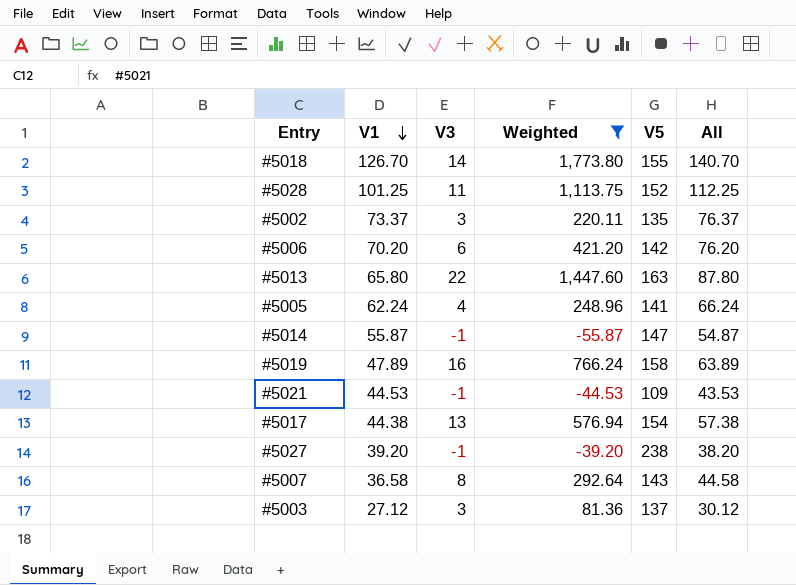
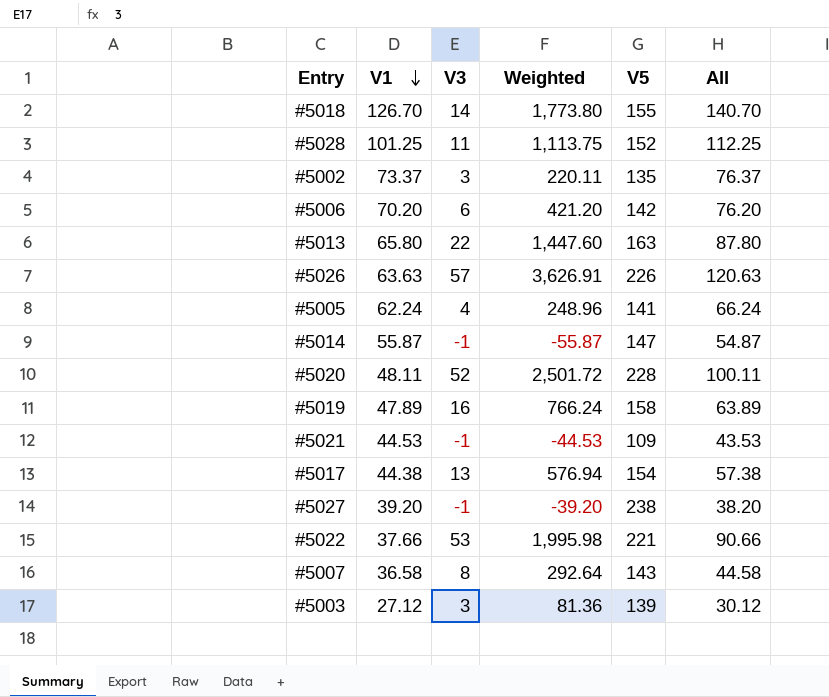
filter: Weighted <= 1,773.80 -> none
#5003 | V5: 137 -> 139

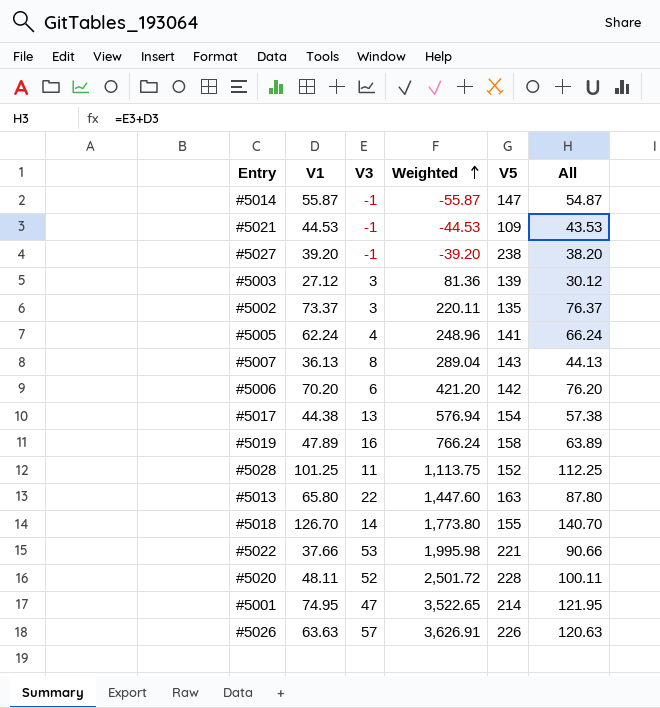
row order: V1 descending -> Weighted ascending
#5007 | V1: 36.58 -> 36.13
#5007 | Weighted: 292.64 -> 289.04
#5007 | All: 44.58 -> 44.13
row #5001: none -> 74.95 | 47 | 3,522.65 | 214 | 121.95

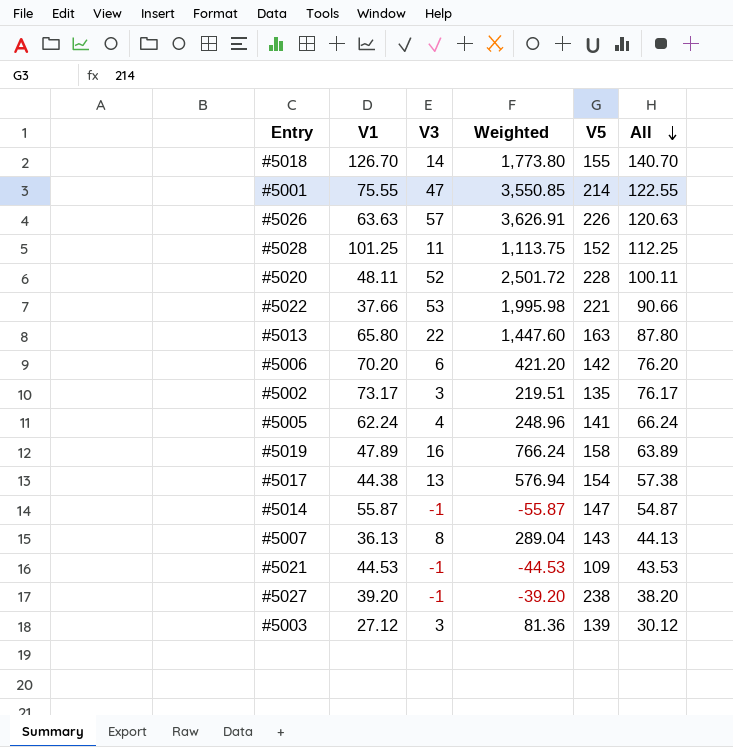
row order: Weighted ascending -> All descending
#5001 | V1: 74.95 -> 75.55
#5001 | Weighted: 3,522.65 -> 3,550.85
#5001 | All: 121.95 -> 122.55
#5002 | V1: 73.37 -> 73.17
#5002 | Weighted: 220.11 -> 219.51
#5002 | All: 76.37 -> 76.17

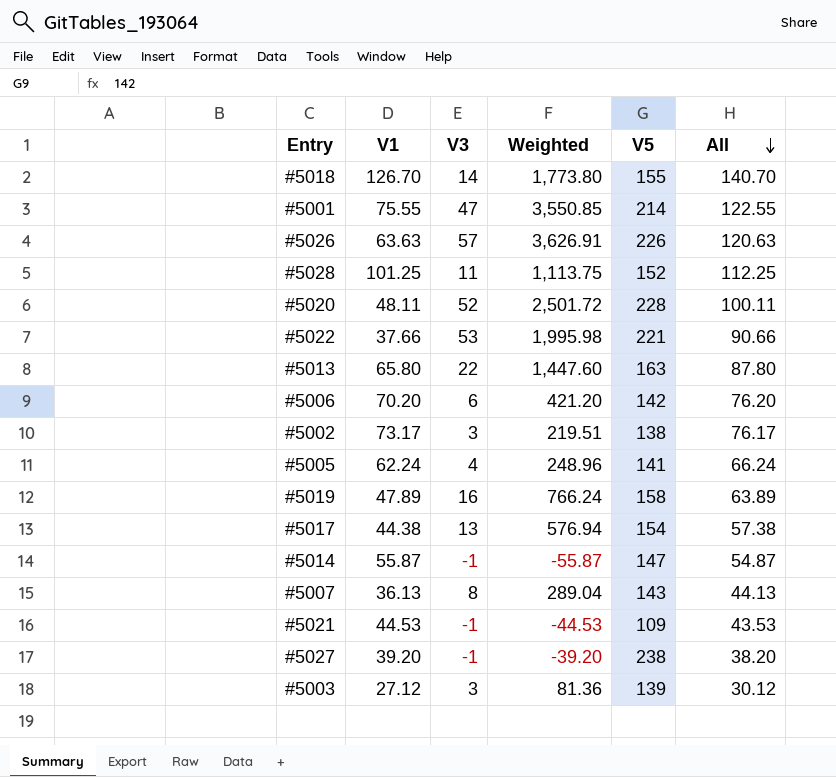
#5002 | V5: 135 -> 138

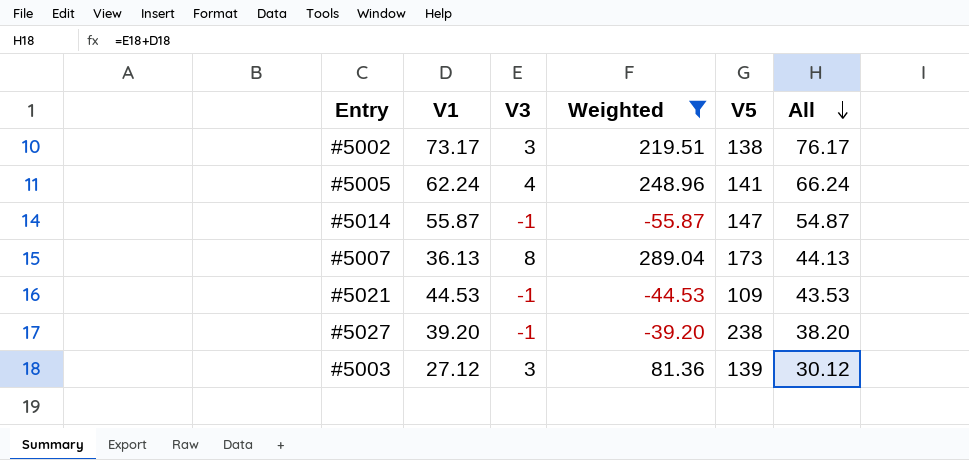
filter: none -> Weighted <= 289.04
#5007 | V5: 143 -> 173

